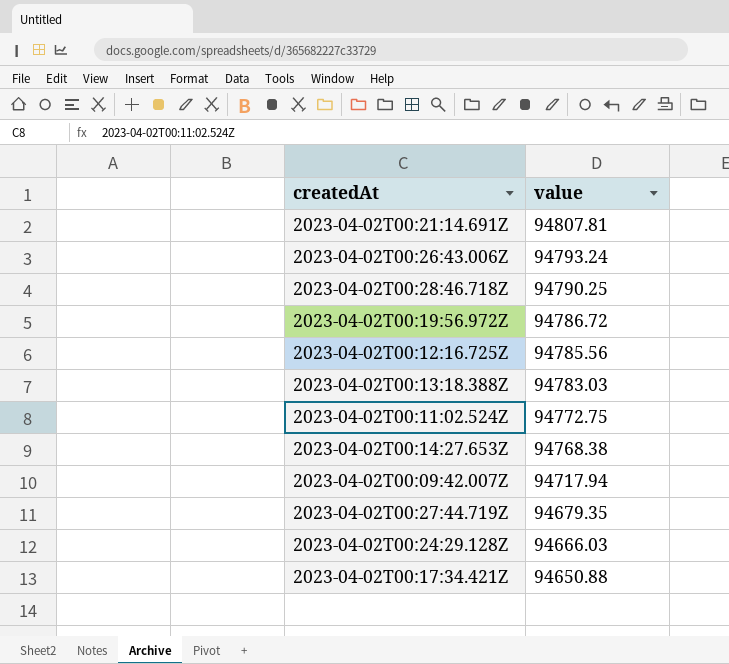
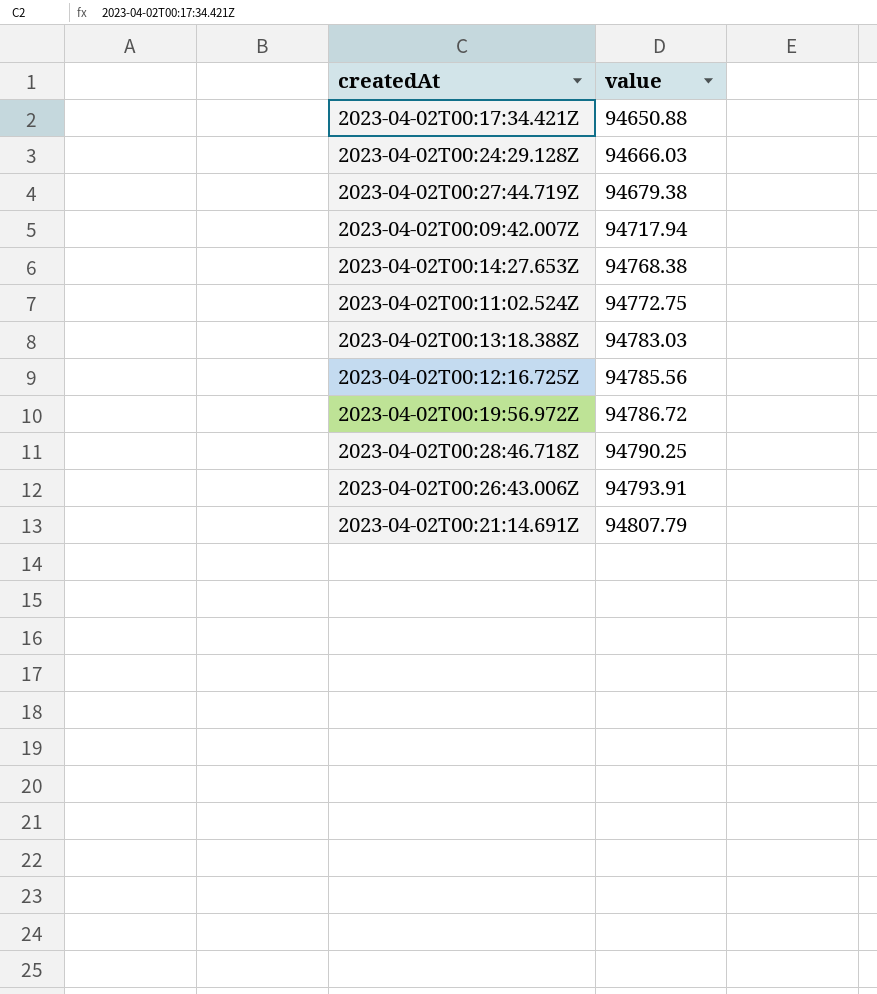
row order: value descending -> value ascending
2023-04-02T00:27:44.719Z | value: 94679.35 -> 94679.38
2023-04-02T00:26:43.006Z | value: 94793.24 -> 94793.91
2023-04-02T00:21:14.691Z | value: 94807.81 -> 94807.79

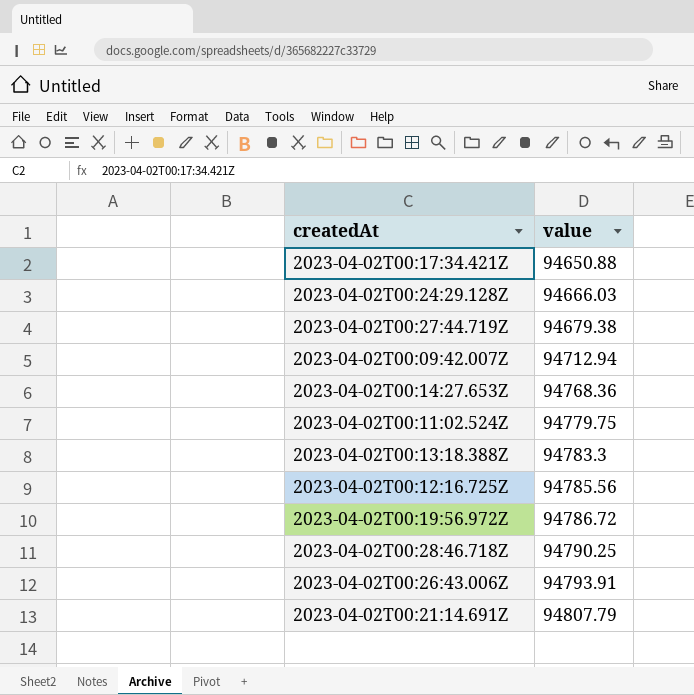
2023-04-02T00:09:42.007Z | value: 94717.94 -> 94712.94
2023-04-02T00:14:27.653Z | value: 94768.38 -> 94768.36
2023-04-02T00:11:02.524Z | value: 94772.75 -> 94779.75
2023-04-02T00:13:18.388Z | value: 94783.03 -> 94783.3

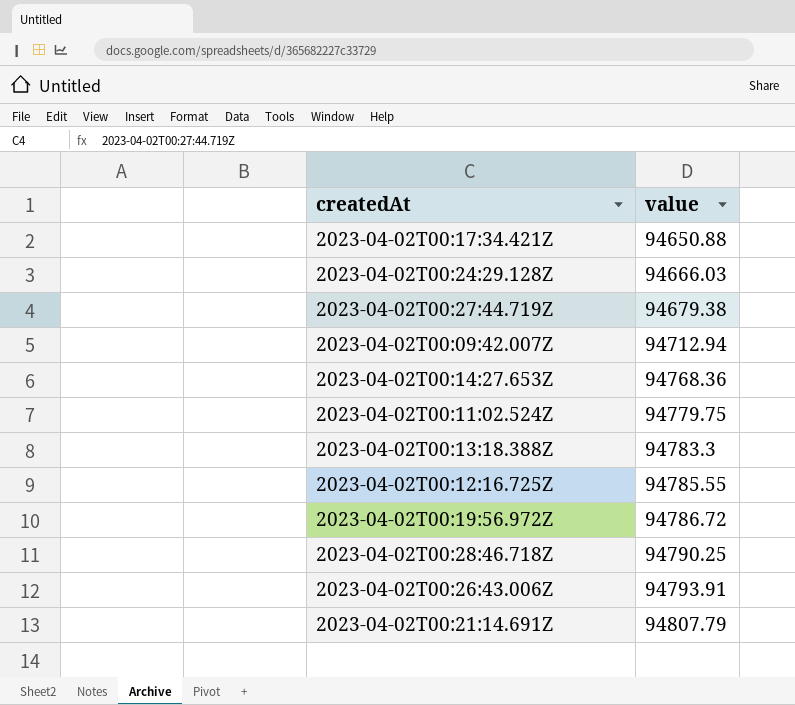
2023-04-02T00:12:16.725Z | value: 94785.56 -> 94785.55

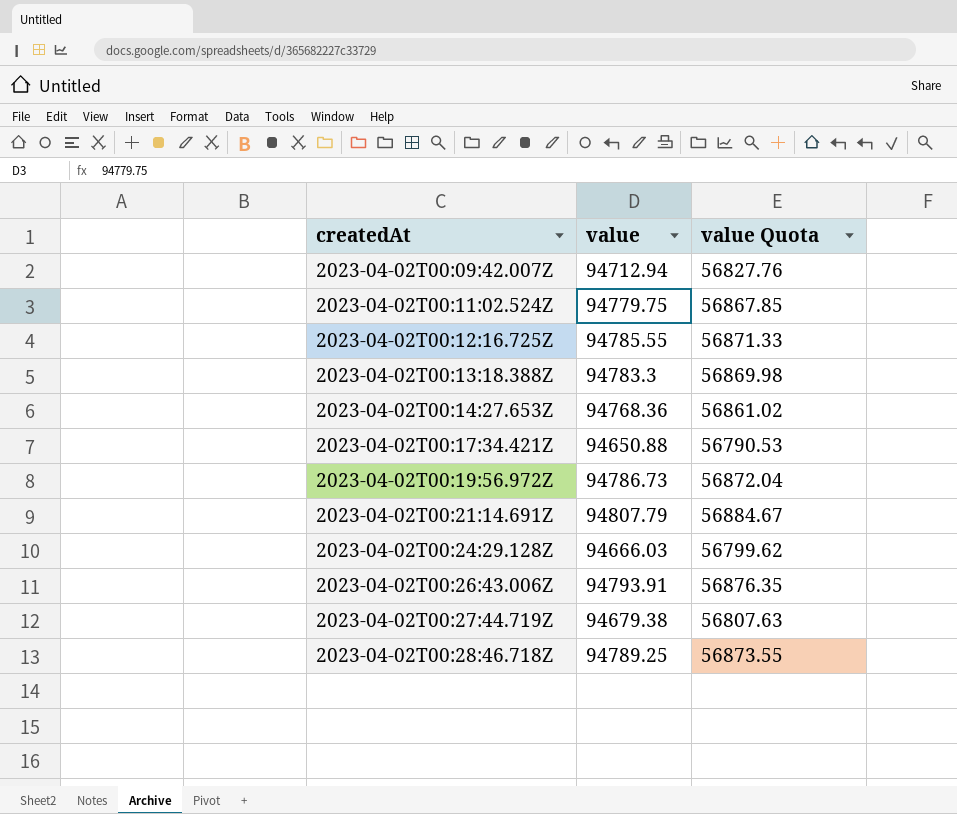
row order: value ascending -> createdAt ascending
column value Quota | formula: none -> [value] * 0.6
2023-04-02T00:19:56.972Z | value: 94786.72 -> 94786.73
2023-04-02T00:28:46.718Z | value: 94790.25 -> 94789.25

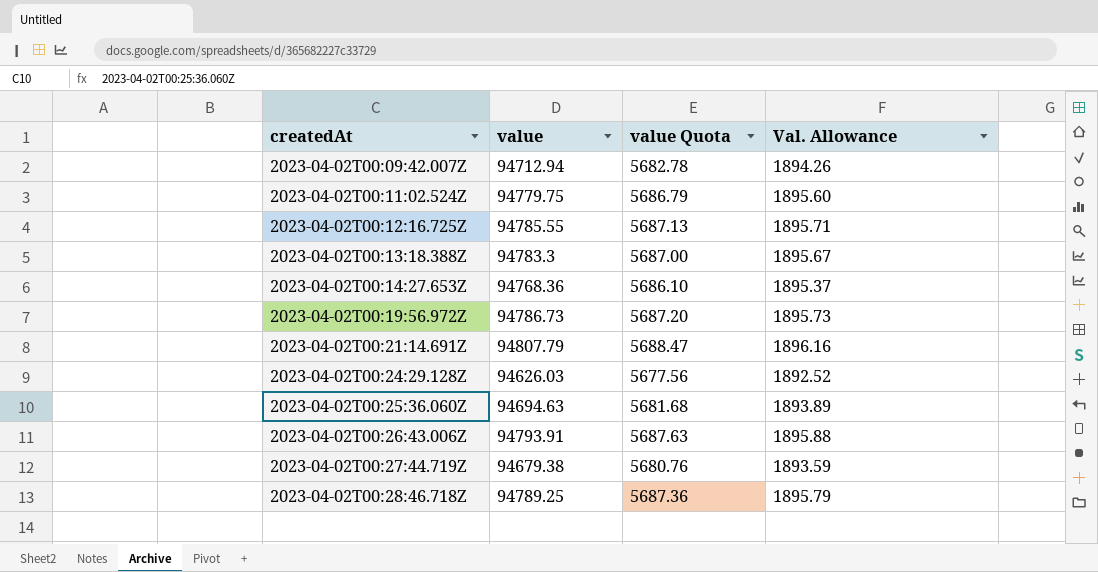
column value Quota | formula: [value] * 0.6 -> [value] * 0.06
column Val. Allowance | formula: none -> [value] * 0.02
row 2023-04-02T00:17:34.421Z: 94650.88 | 56790.53 -> none
2023-04-02T00:24:29.128Z | value: 94666.03 -> 94626.03
row 2023-04-02T00:25:36.060Z: none -> 94694.63 | 5681.68 | 1893.89

